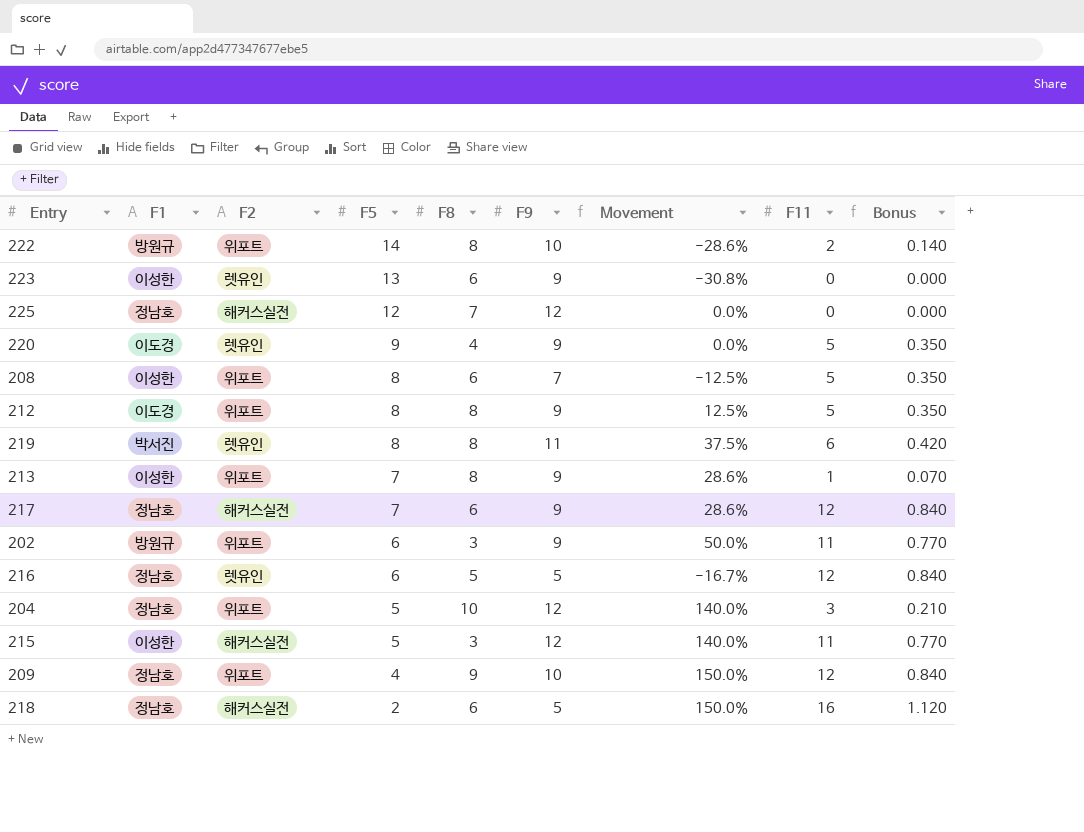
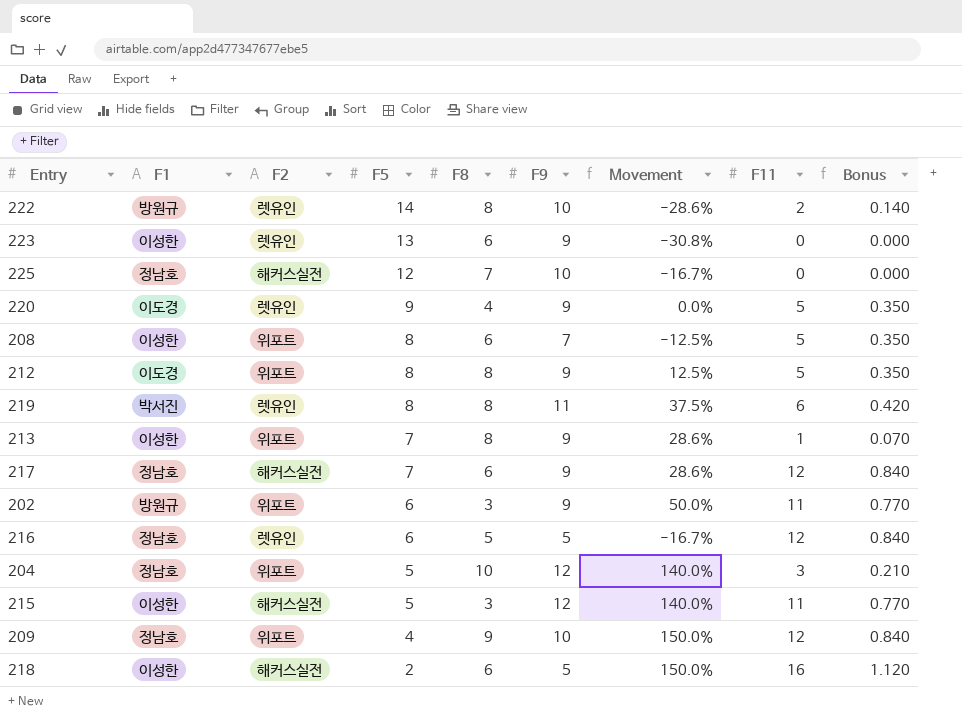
222 | F2: 위포트 -> 렛유인
225 | F9: 12 -> 10
225 | Movement: 0.0% -> -16.7%
218 | F1: 정남호 -> 이성한

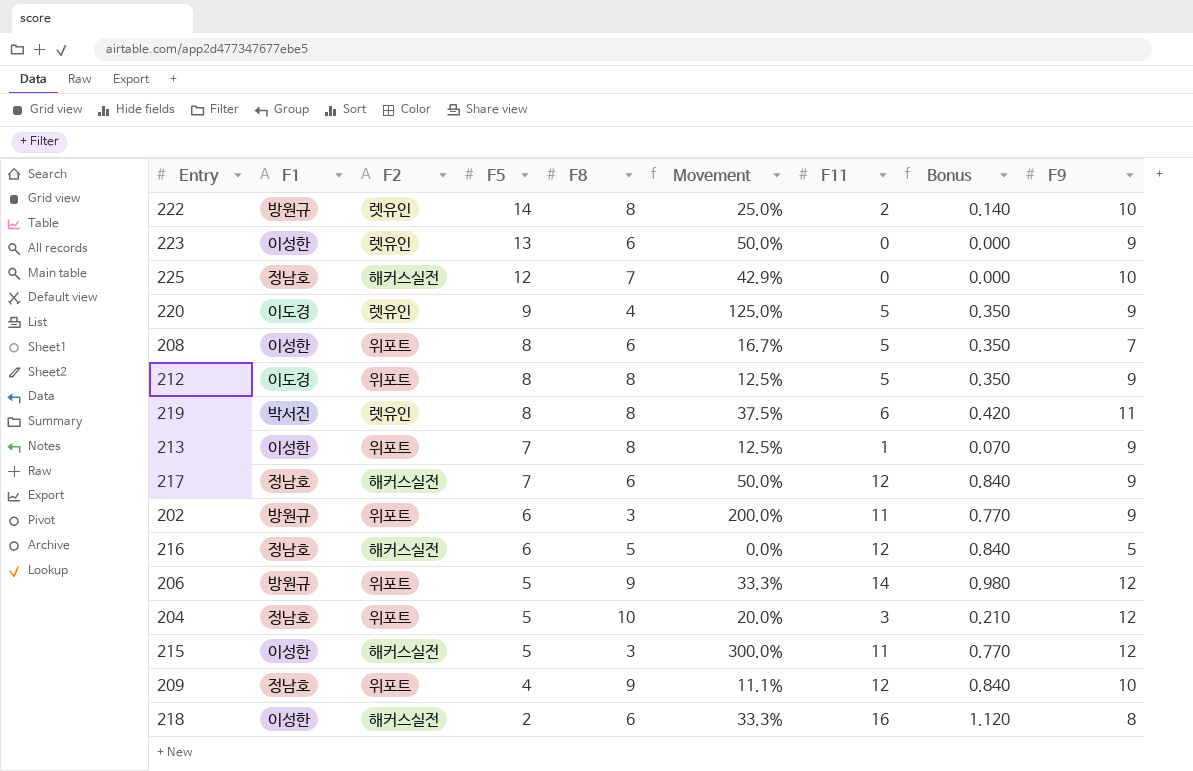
column Movement | formula: ([F9] - [F5]) / [F5] -> ([F9] - [F8]) / [F8]
column F9 | position: 6 -> 9
216 | F2: 렛유인 -> 해커스실전
row 206: none -> 방원규 | 위포트 | 5 | 9 | 33.3% | 14 | 0.980 | 12
218 | F9: 5 -> 8

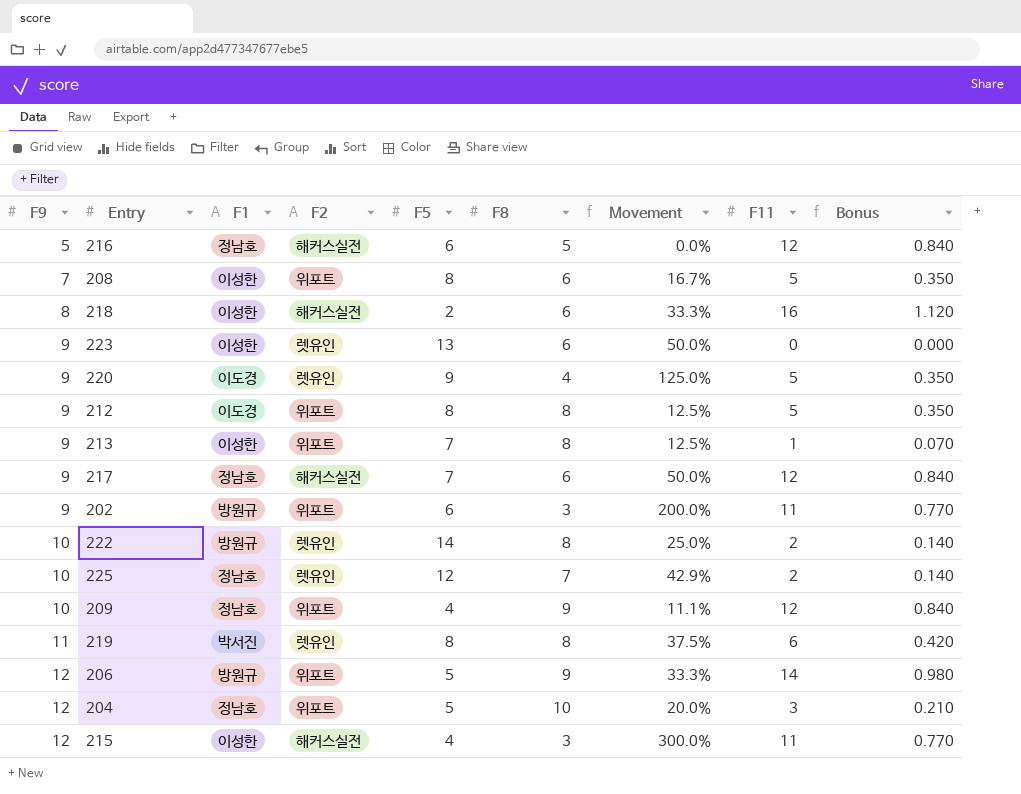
row order: F5 descending -> F9 ascending
column F9 | position: 9 -> 1
225 | F2: 해커스실전 -> 렛유인
225 | F11: 0 -> 2
225 | Bonus: 0.000 -> 0.140
215 | F5: 5 -> 4

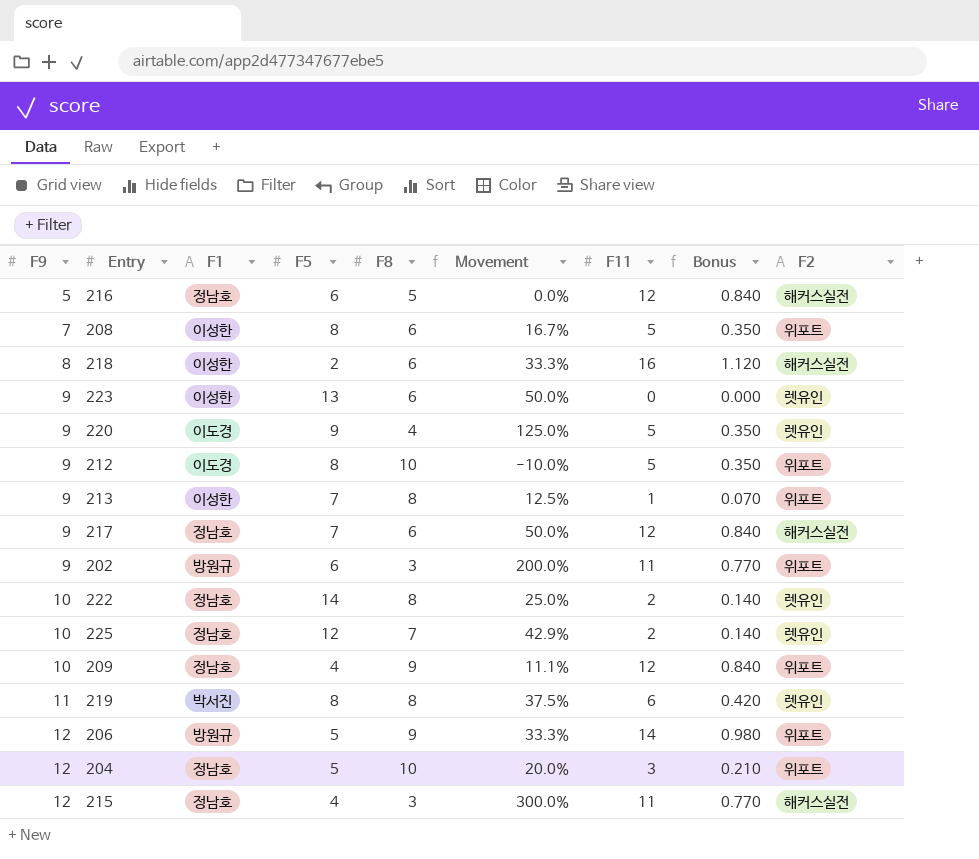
column F2 | position: 4 -> 9
212 | F8: 8 -> 10
212 | Movement: 12.5% -> -10.0%
222 | F1: 방원규 -> 정남호
215 | F1: 이성한 -> 정남호

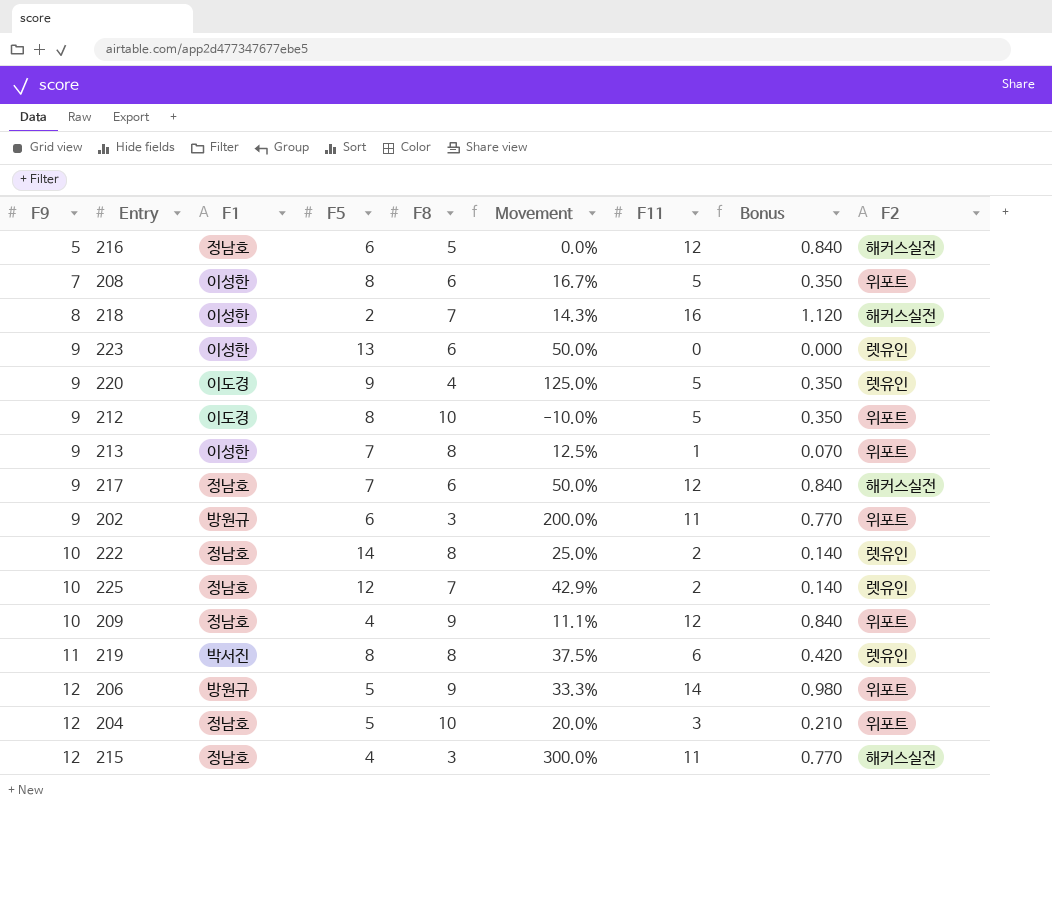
218 | F8: 6 -> 7
218 | Movement: 33.3% -> 14.3%

